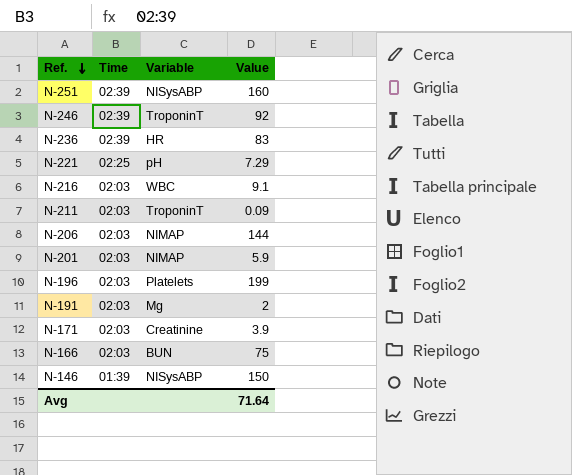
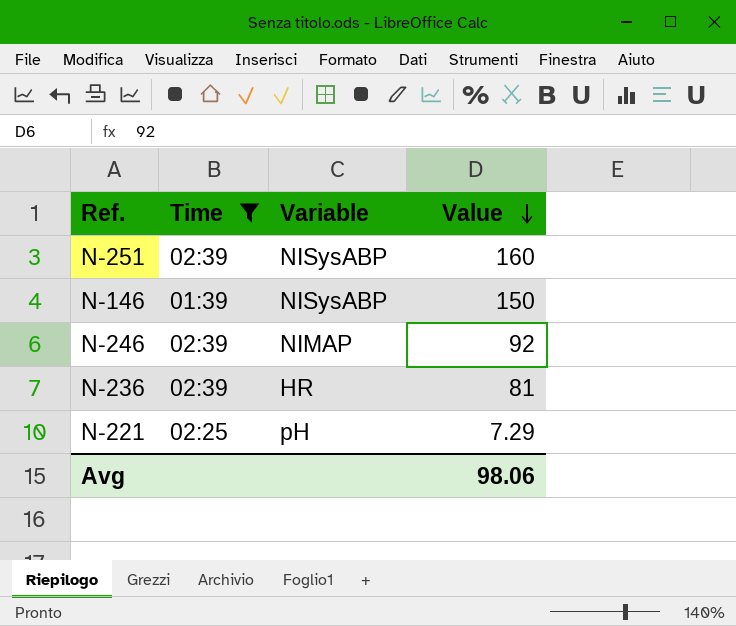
filter: none -> Time != 02:03
row order: Ref. descending -> Value descending
N-246 | Variable: TroponinT -> NIMAP
N-236 | Value: 83 -> 81
Avg | Value: 71.64 -> 98.06

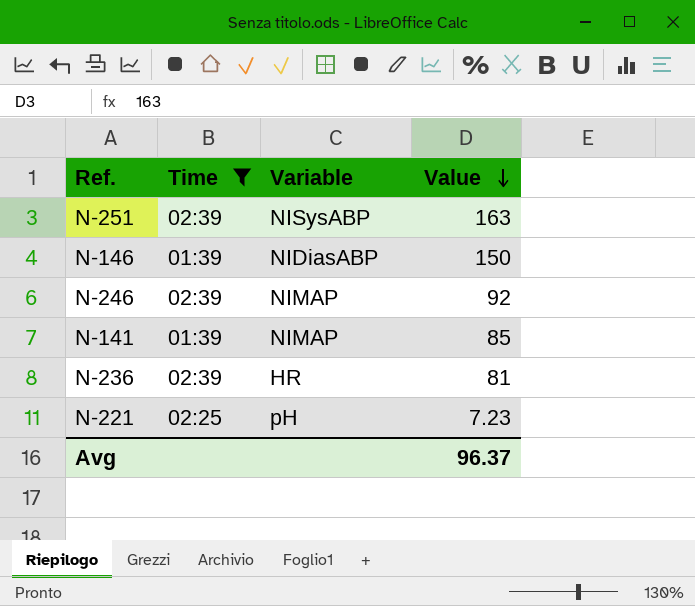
N-251 | Value: 160 -> 163
N-146 | Variable: NISysABP -> NIDiasABP
row N-141: none -> 01:39 | NIMAP | 85
N-221 | Value: 7.29 -> 7.23
Avg | Value: 98.06 -> 96.37

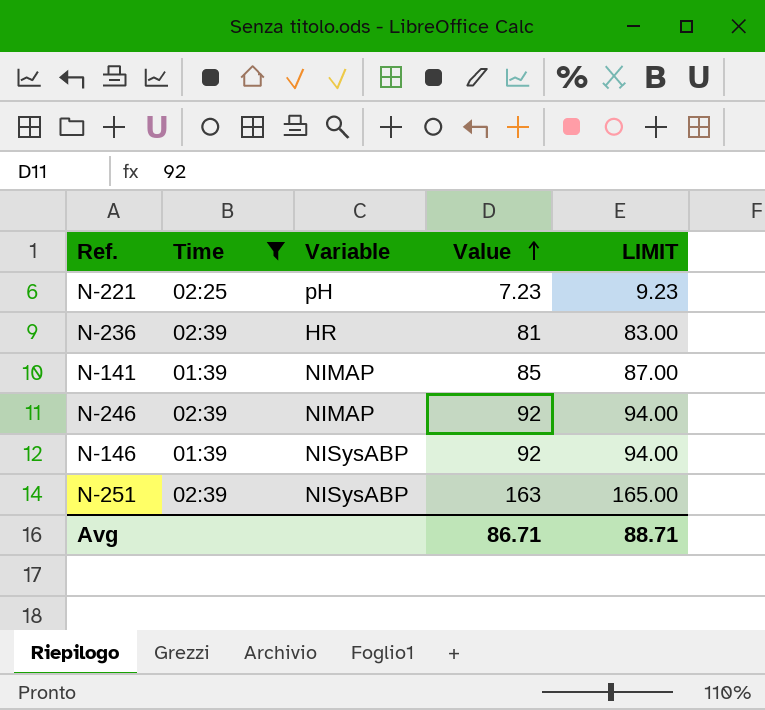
row order: Value descending -> Value ascending
column LIMIT | formula: none -> [Value] + 2
N-146 | Variable: NIDiasABP -> NISysABP
N-146 | Value: 150 -> 92
Avg | Value: 96.37 -> 86.71

